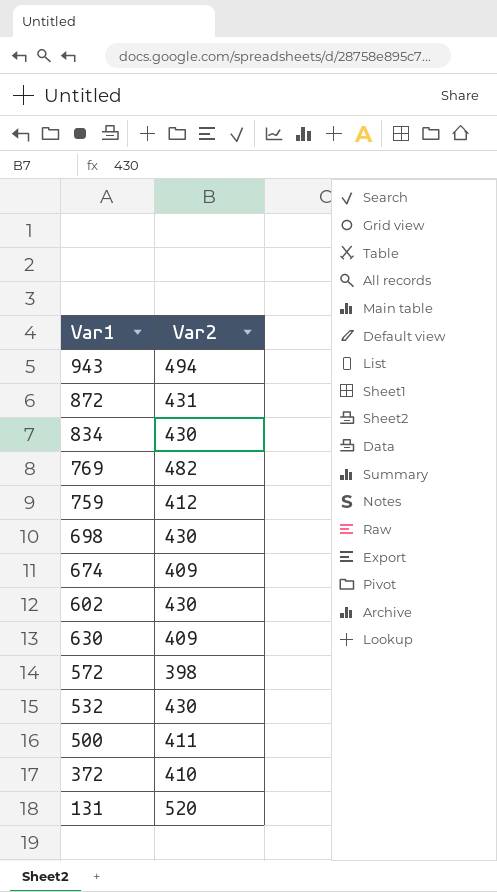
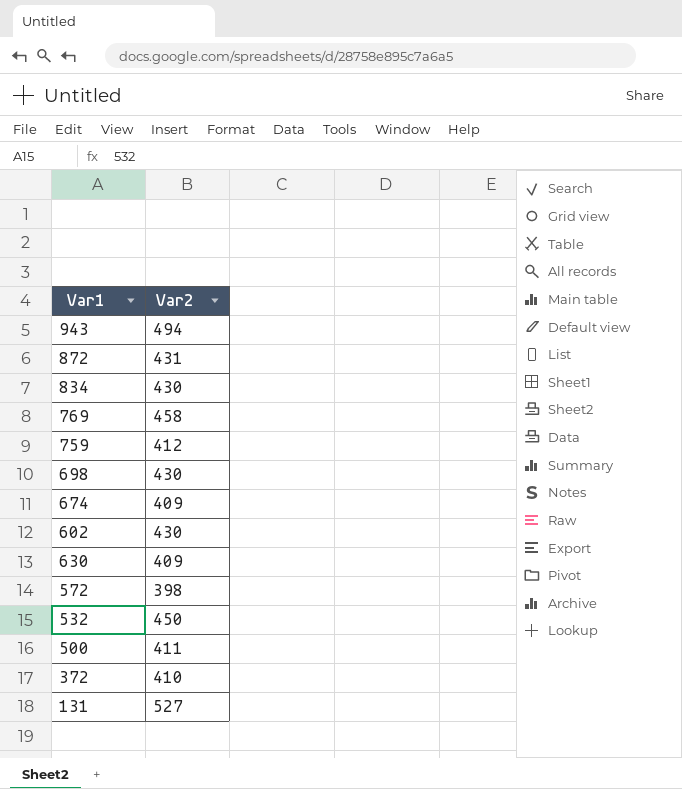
769 | Var2: 482 -> 458
532 | Var2: 430 -> 450
131 | Var2: 520 -> 527

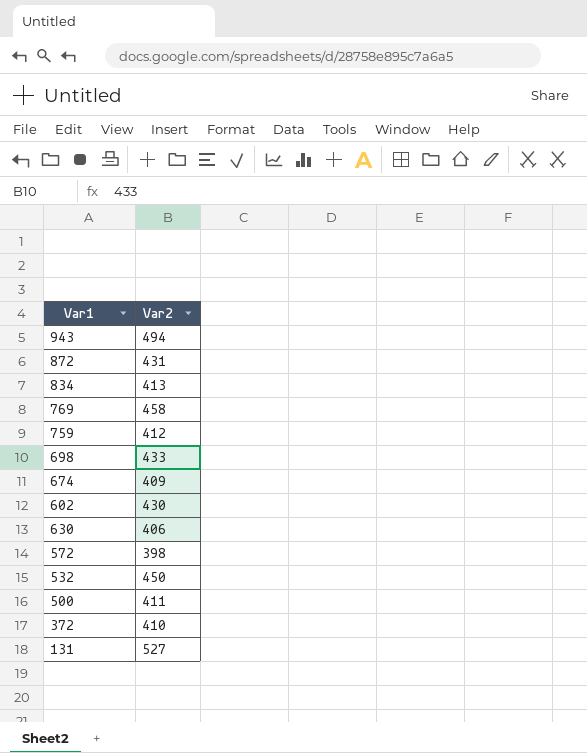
834 | Var2: 430 -> 413
698 | Var2: 430 -> 433
630 | Var2: 409 -> 406

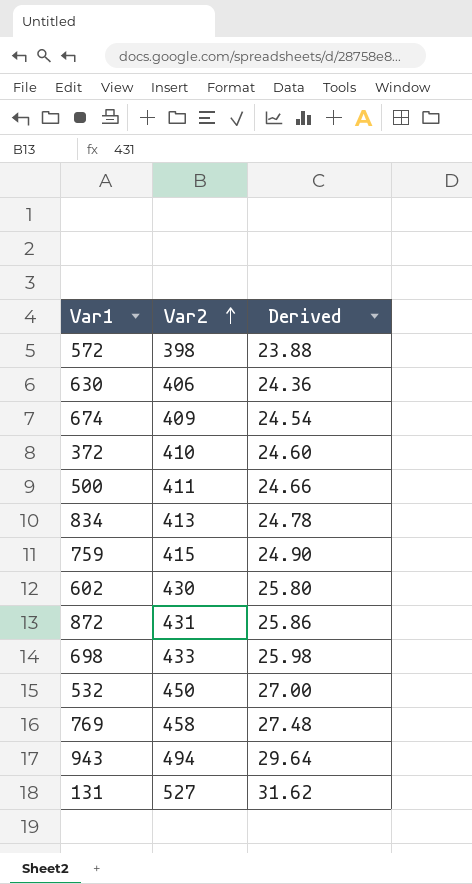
row order: none -> Var2 ascending
column Derived | formula: none -> [Var2] * 0.06
759 | Var2: 412 -> 415

